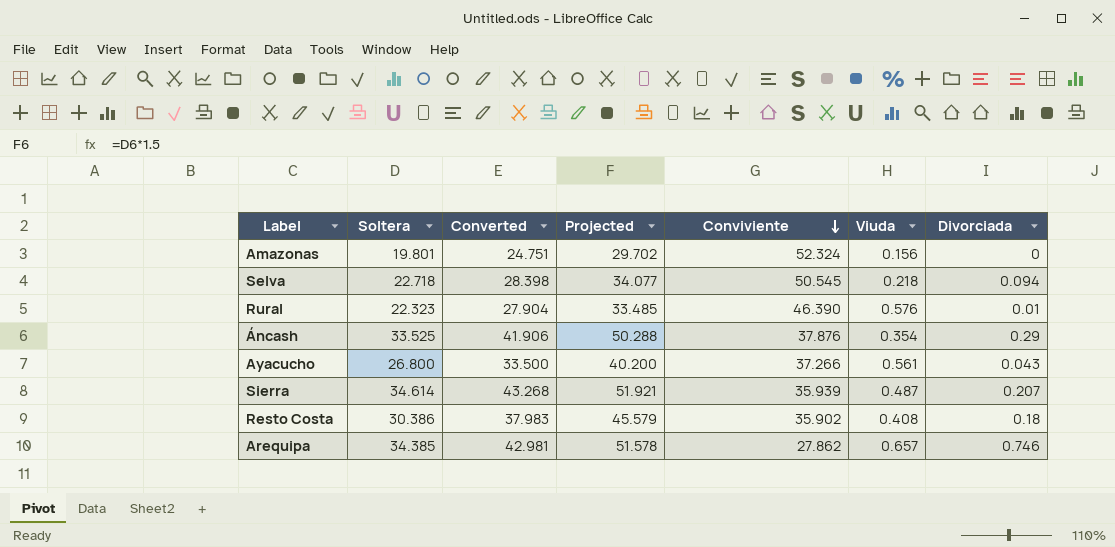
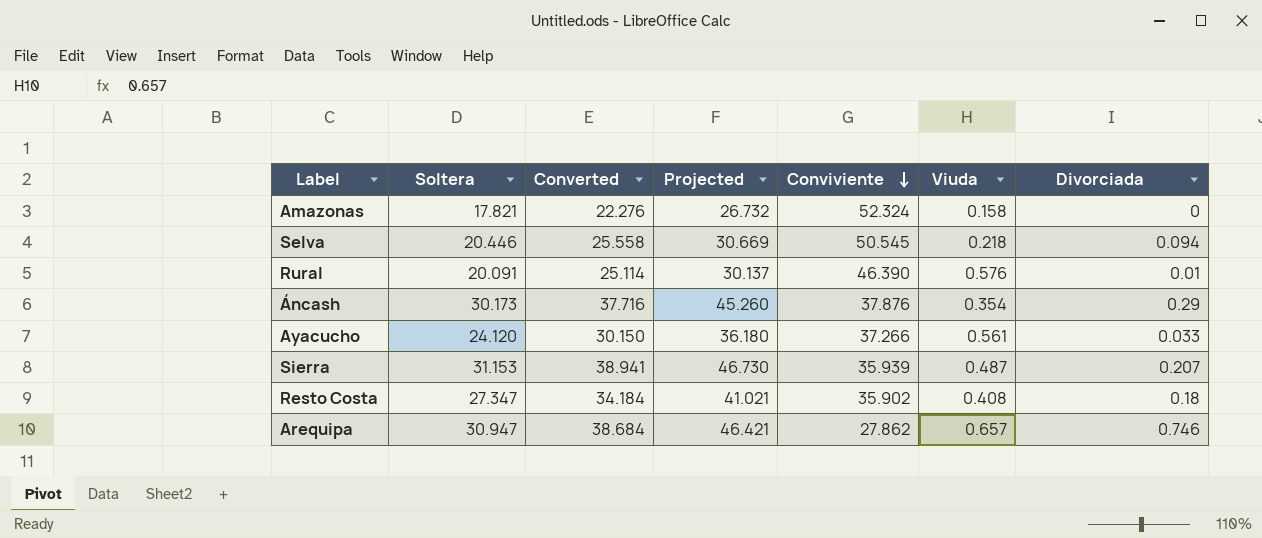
Amazonas | Soltera: 19.801 -> 17.821
Amazonas | Converted: 24.751 -> 22.276
Amazonas | Projected: 29.702 -> 26.732
Amazonas | Viuda: 0.156 -> 0.158
Selva | Soltera: 22.718 -> 20.446
Selva | Converted: 28.398 -> 25.558
Selva | Projected: 34.077 -> 30.669
Rural | Soltera: 22.323 -> 20.091
Rural | Converted: 27.904 -> 25.114
Rural | Projected: 33.485 -> 30.137
Áncash | Soltera: 33.525 -> 30.173
Áncash | Converted: 41.906 -> 37.716
Áncash | Projected: 50.288 -> 45.260
Ayacucho | Soltera: 26.800 -> 24.120
Ayacucho | Converted: 33.500 -> 30.150
Ayacucho | Projected: 40.200 -> 36.180
Ayacucho | Divorciada: 0.043 -> 0.033
Sierra | Soltera: 34.614 -> 31.153
Sierra | Converted: 43.268 -> 38.941
Sierra | Projected: 51.921 -> 46.730
Resto Costa | Soltera: 30.386 -> 27.347
Resto Costa | Converted: 37.983 -> 34.184
Resto Costa | Projected: 45.579 -> 41.021
Arequipa | Soltera: 34.385 -> 30.947
Arequipa | Converted: 42.981 -> 38.684
Arequipa | Projected: 51.578 -> 46.421

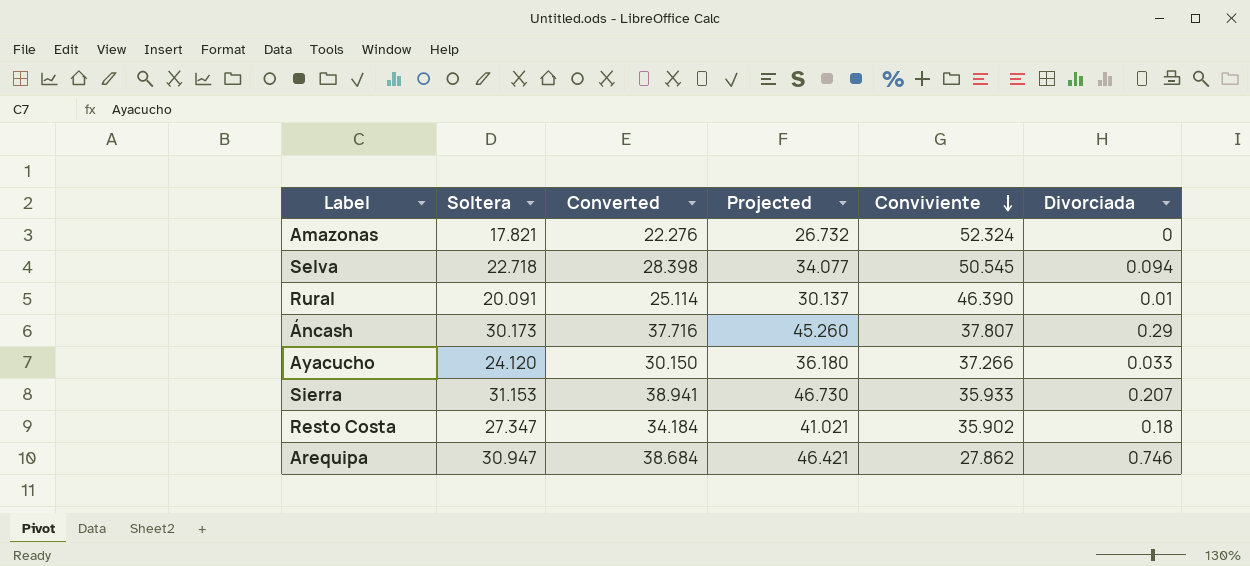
column Viuda | position: 6 -> none
Selva | Soltera: 20.446 -> 22.718
Selva | Converted: 25.558 -> 28.398
Selva | Projected: 30.669 -> 34.077
Áncash | Conviviente: 37.876 -> 37.807
Sierra | Conviviente: 35.939 -> 35.933

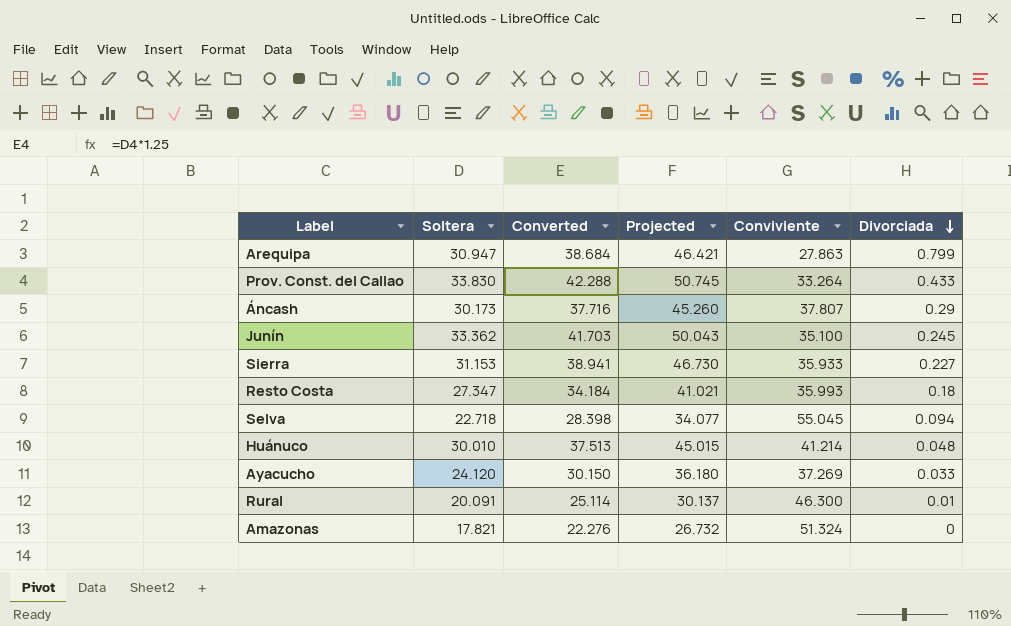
row order: Conviviente descending -> Divorciada descending
Arequipa | Conviviente: 27.862 -> 27.863
Arequipa | Divorciada: 0.746 -> 0.799
row Prov. Const. del Callao: none -> 33.830 | 42.288 | 50.745 | 33.264 | 0.433
row Junín: none -> 33.362 | 41.703 | 50.043 | 35.100 | 0.245
Sierra | Divorciada: 0.207 -> 0.227
Resto Costa | Conviviente: 35.902 -> 35.993
Selva | Conviviente: 50.545 -> 55.045
row Huánuco: none -> 30.010 | 37.513 | 45.015 | 41.214 | 0.048
Ayacucho | Conviviente: 37.266 -> 37.269
Rural | Conviviente: 46.390 -> 46.300
Amazonas | Conviviente: 52.324 -> 51.324

